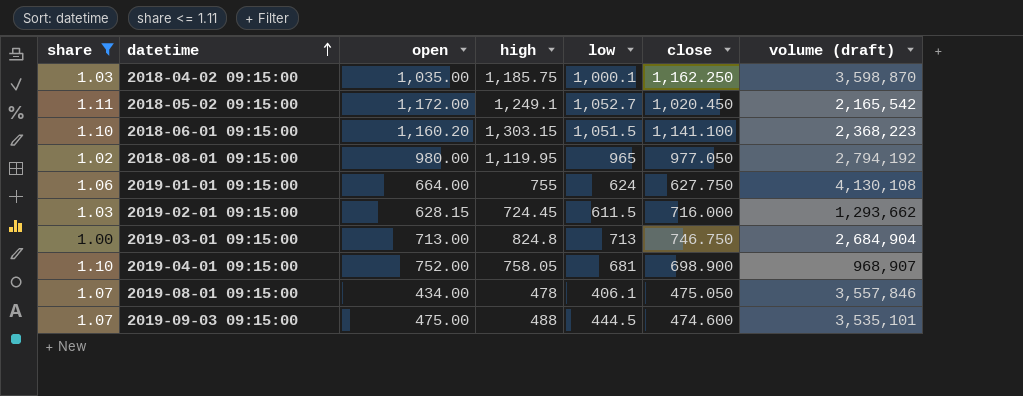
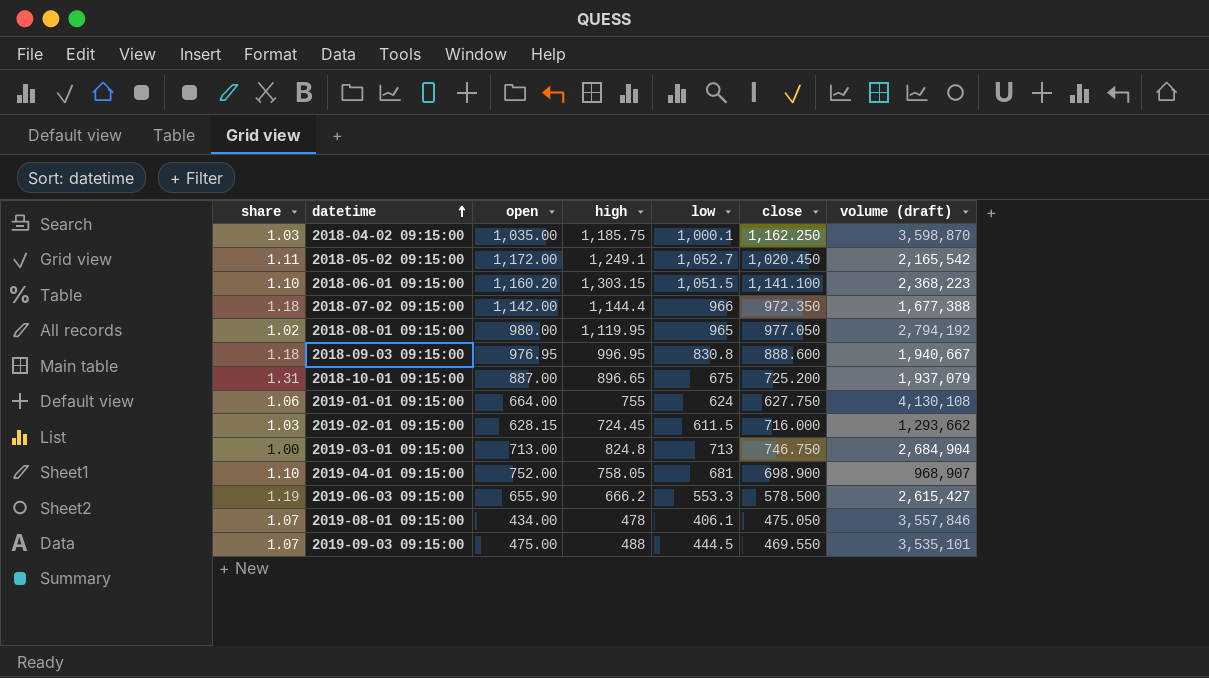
filter: share <= 1.11 -> none
2019-09-03 09:15:00 | close: 474.600 -> 469.550

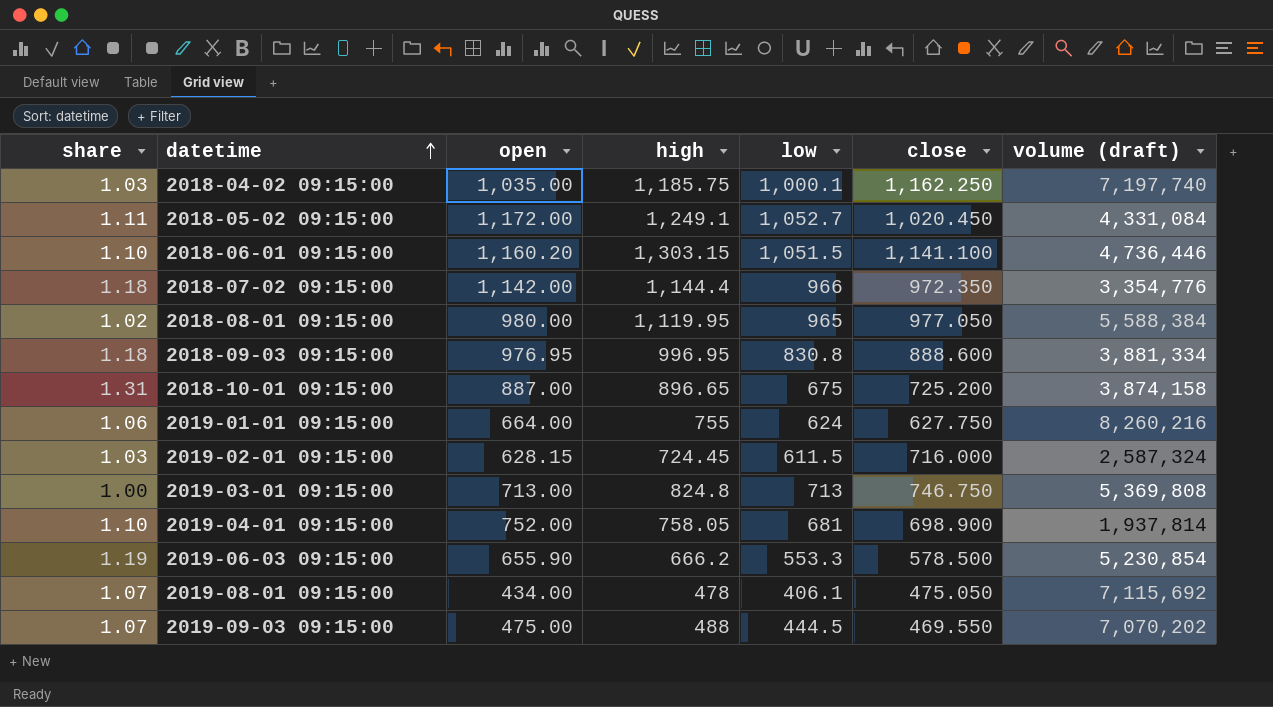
2018-04-02 09:15:00 | volume (draft): 3,598,870 -> 7,197,740
2018-05-02 09:15:00 | volume (draft): 2,165,542 -> 4,331,084
2018-06-01 09:15:00 | volume (draft): 2,368,223 -> 4,736,446
2018-07-02 09:15:00 | volume (draft): 1,677,388 -> 3,354,776
2018-08-01 09:15:00 | volume (draft): 2,794,192 -> 5,588,384
2018-09-03 09:15:00 | volume (draft): 1,940,667 -> 3,881,334
2018-10-01 09:15:00 | volume (draft): 1,937,079 -> 3,874,158
2019-01-01 09:15:00 | volume (draft): 4,130,108 -> 8,260,216
2019-02-01 09:15:00 | volume (draft): 1,293,662 -> 2,587,324
2019-03-01 09:15:00 | volume (draft): 2,684,904 -> 5,369,808
2019-04-01 09:15:00 | volume (draft): 968,907 -> 1,937,814
2019-06-03 09:15:00 | volume (draft): 2,615,427 -> 5,230,854
2019-08-01 09:15:00 | volume (draft): 3,557,846 -> 7,115,692
2019-09-03 09:15:00 | volume (draft): 3,535,101 -> 7,070,202

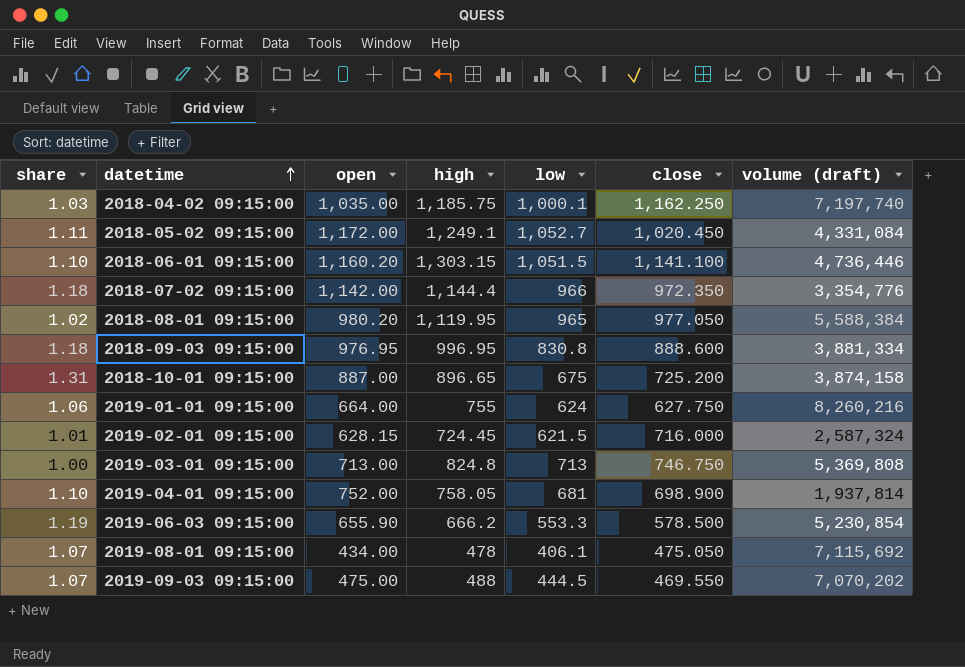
2018-08-01 09:15:00 | open: 980.00 -> 980.20
2019-02-01 09:15:00 | share: 1.03 -> 1.01
2019-02-01 09:15:00 | low: 611.5 -> 621.5

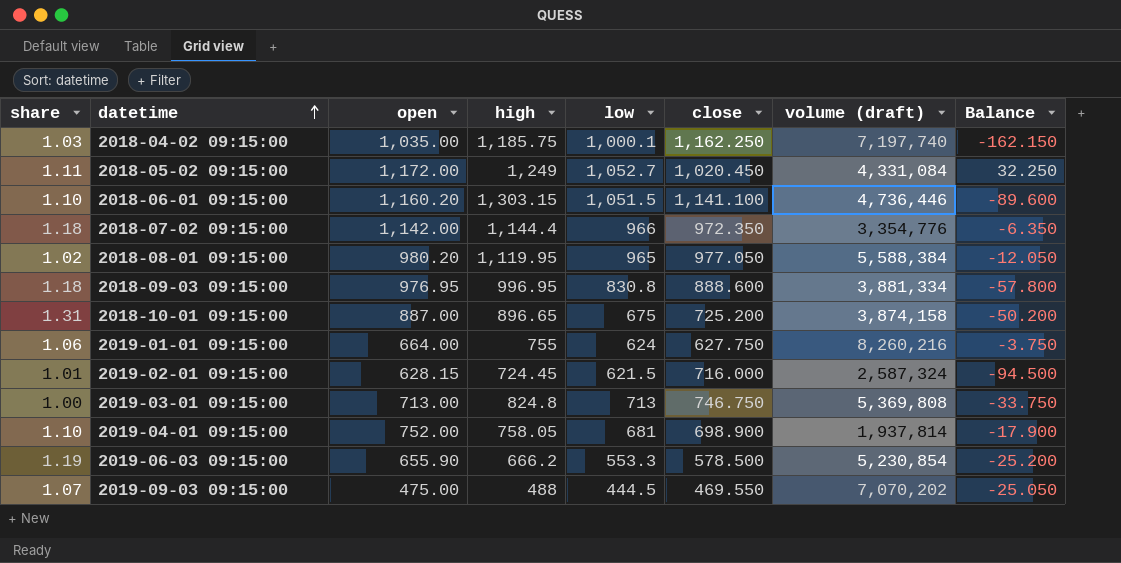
column Balance | formula: none -> [low] - [close]
row 2019-08-01 09:15:00: 1.07 | 434.00 | 478 | 406.1 | 475.050 | 7,115,692 -> none
2018-05-02 09:15:00 | high: 1,249.1 -> 1,249

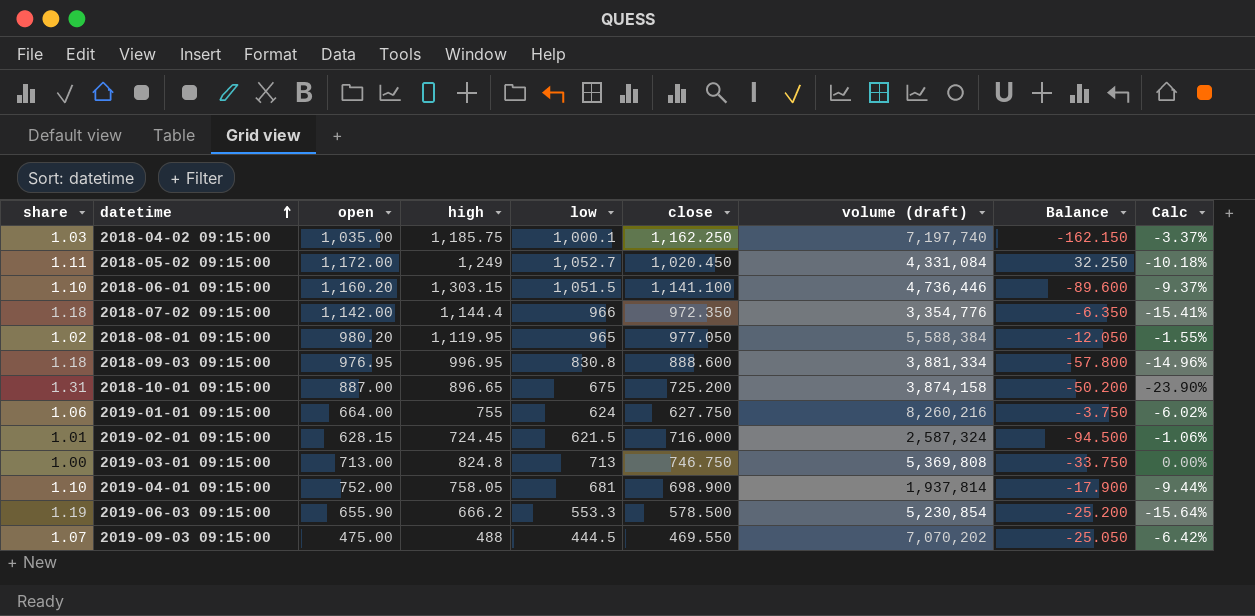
column Calc | formula: none -> ([low] - [open]) / [open]

